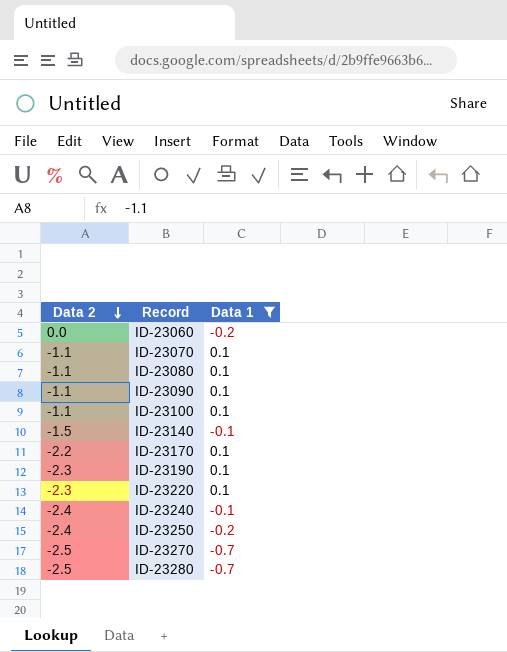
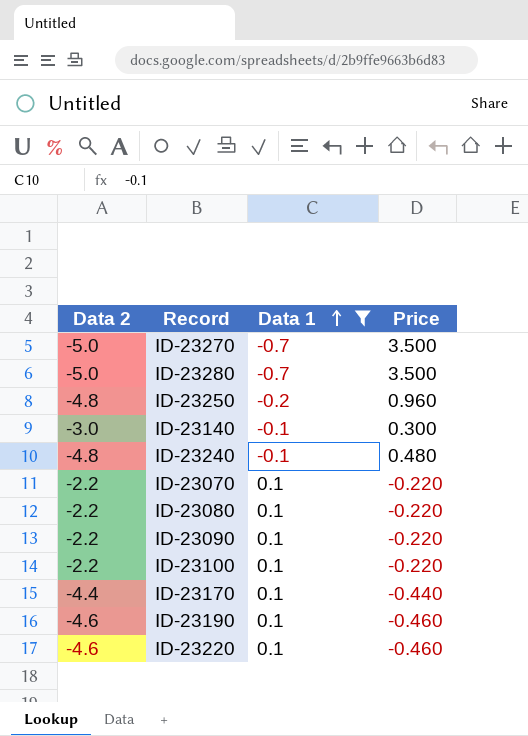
row order: Data 2 descending -> Data 1 ascending
column Price | formula: none -> [Data 2] * [Data 1]
row ID-23060: 0.0 | -0.2 -> none
ID-23270 | Data 2: -2.5 -> -5.0
ID-23280 | Data 2: -2.5 -> -5.0
ID-23250 | Data 2: -2.4 -> -4.8
ID-23140 | Data 2: -1.5 -> -3.0
ID-23240 | Data 2: -2.4 -> -4.8
ID-23070 | Data 2: -1.1 -> -2.2
ID-23080 | Data 2: -1.1 -> -2.2
ID-23090 | Data 2: -1.1 -> -2.2
ID-23100 | Data 2: -1.1 -> -2.2
ID-23170 | Data 2: -2.2 -> -4.4
ID-23190 | Data 2: -2.3 -> -4.6
ID-23220 | Data 2: -2.3 -> -4.6

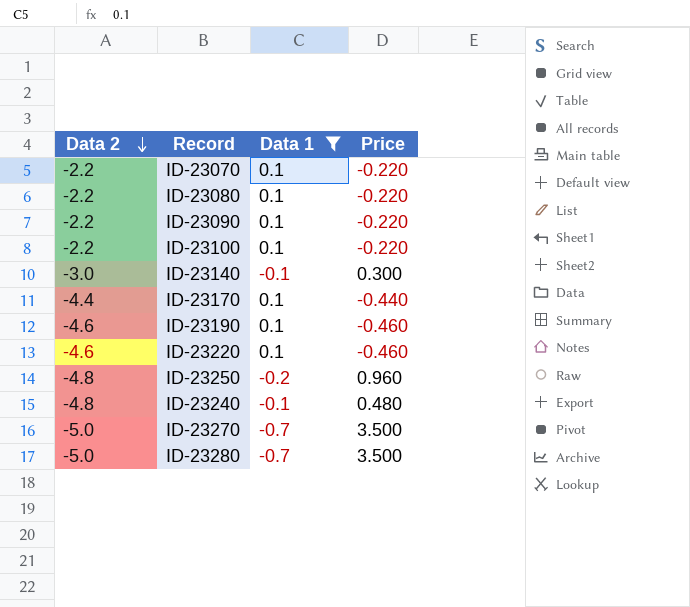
row order: Data 1 ascending -> Data 2 descending

